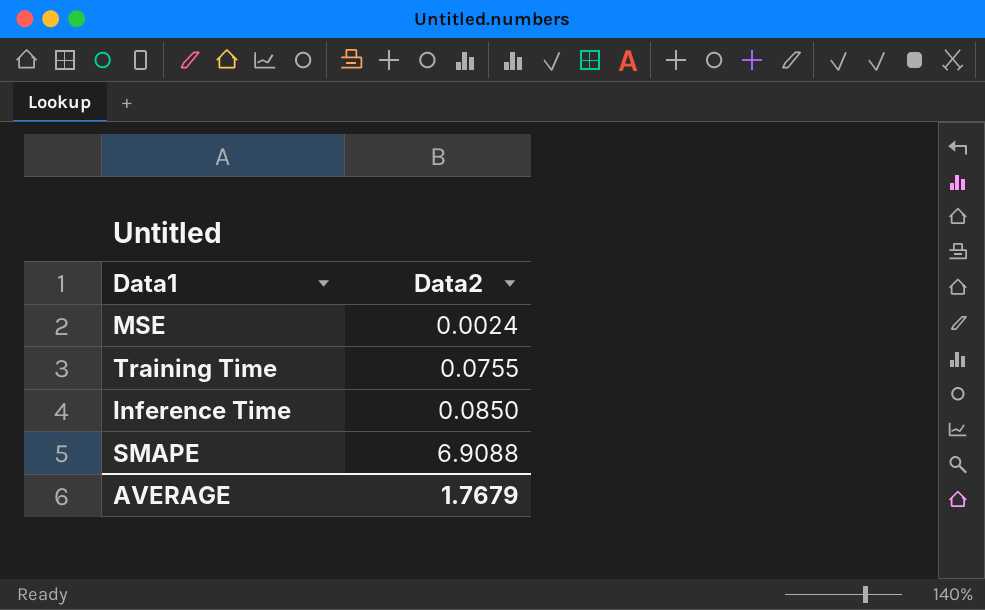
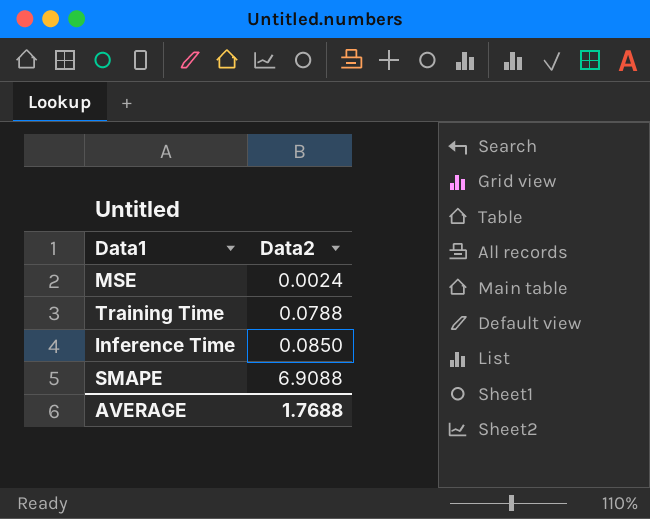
Training Time | Data2: 0.0755 -> 0.0788
AVERAGE | Data2: 1.7679 -> 1.7688

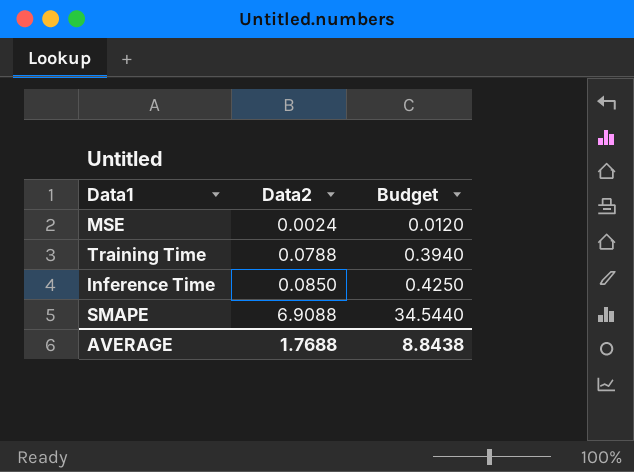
column Budget | formula: none -> [Data2] * 5

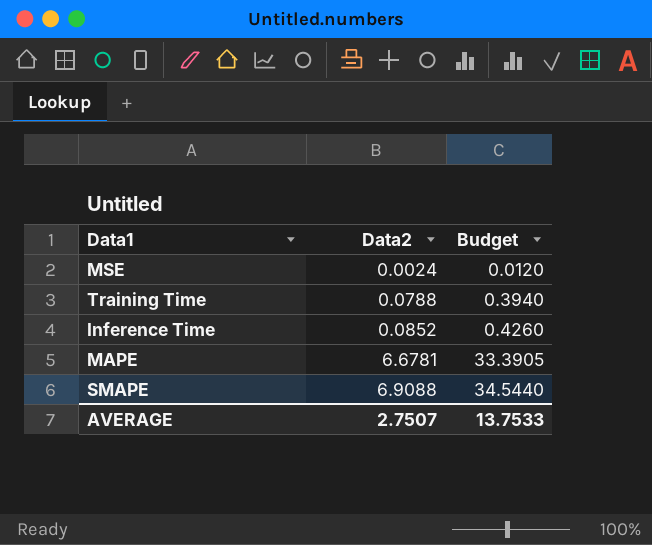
Inference Time | Data2: 0.0850 -> 0.0852
Inference Time | Budget: 0.4250 -> 0.4260
row MAPE: none -> 6.6781 | 33.3905
AVERAGE | Data2: 1.7688 -> 2.7507
AVERAGE | Budget: 8.8438 -> 13.7533

